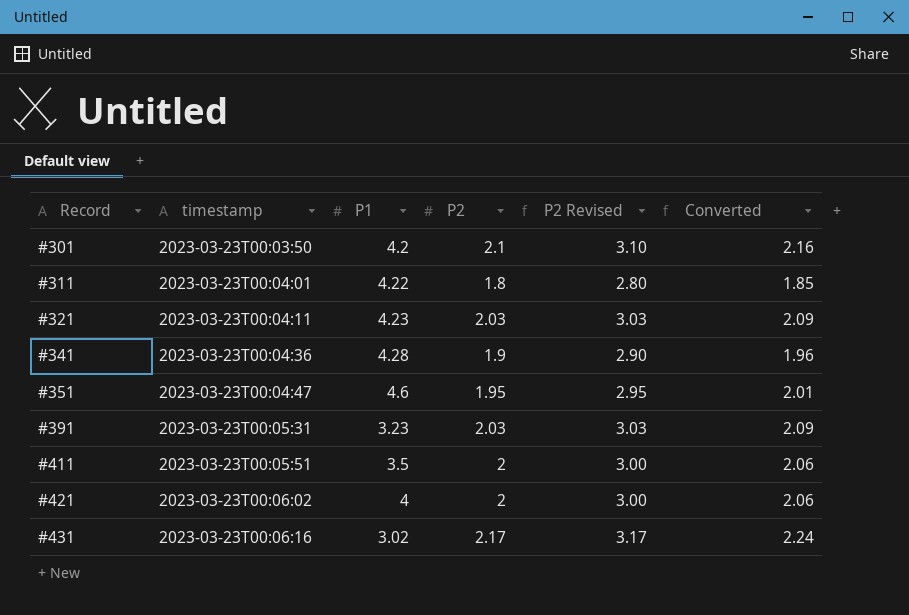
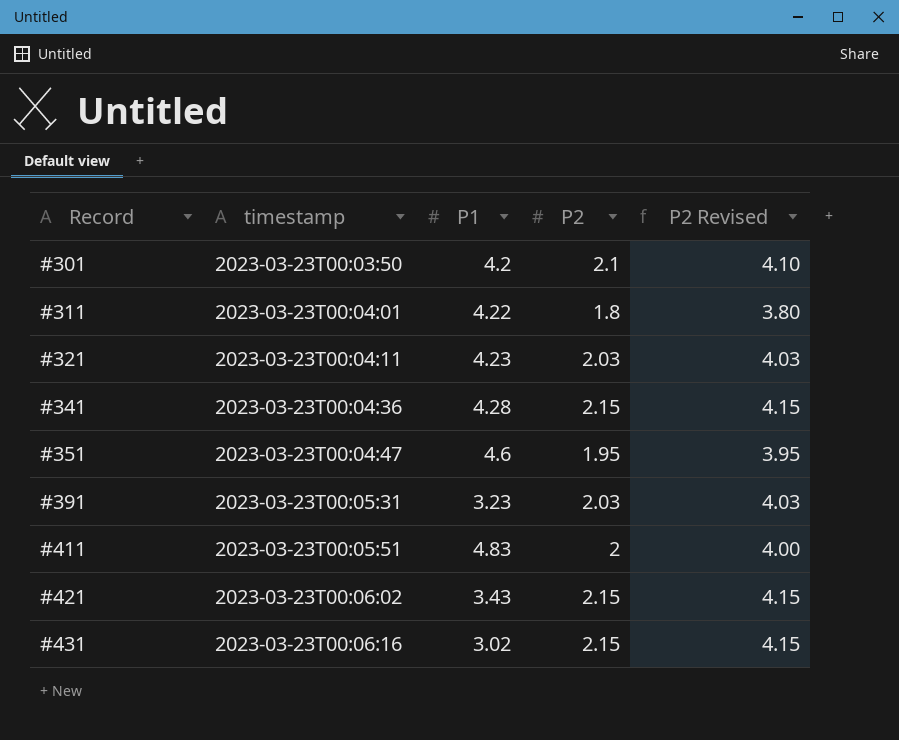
column Converted | formula: [P2] * 1.03 -> none
column P2 Revised | formula: [P2] + 1 -> [P2] + 2
#341 | P2: 1.9 -> 2.15
#411 | P1: 3.5 -> 4.83
#421 | P1: 4 -> 3.43
#421 | P2: 2 -> 2.15
#431 | P2: 2.17 -> 2.15

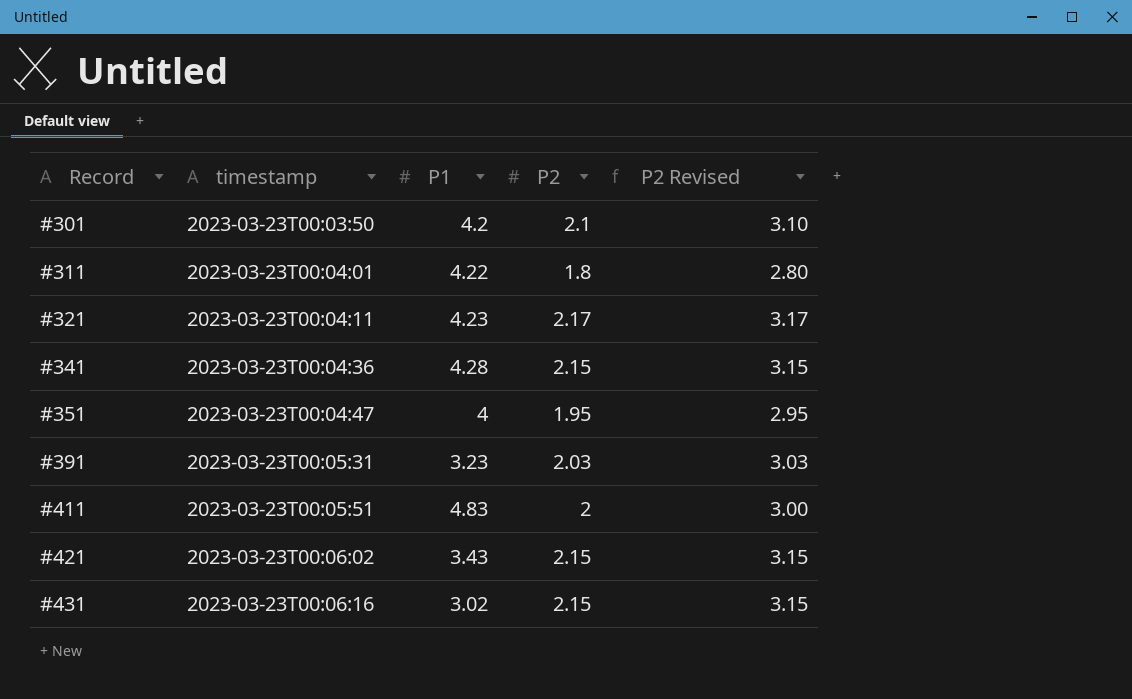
column P2 Revised | formula: [P2] + 2 -> [P2] + 1
#321 | P2: 2.03 -> 2.17
#351 | P1: 4.6 -> 4

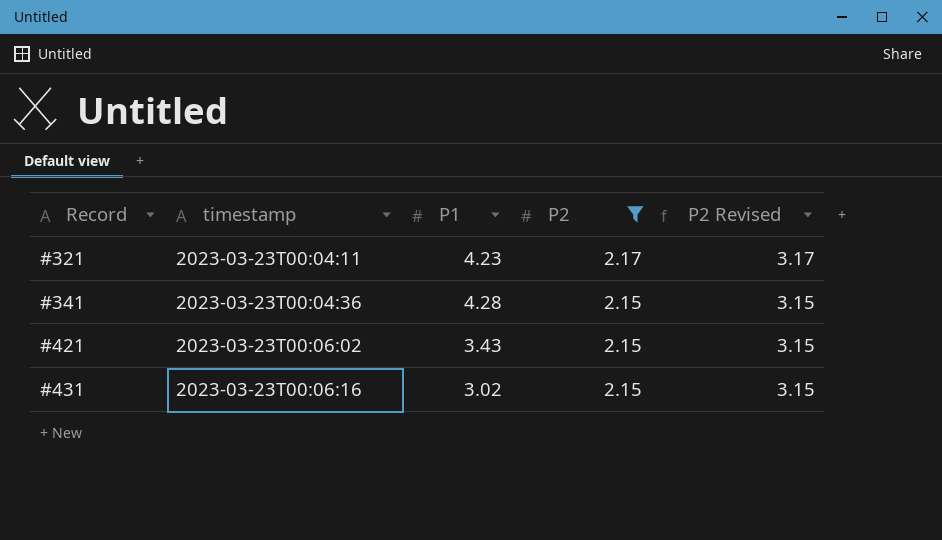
filter: none -> P2 >= 2.15

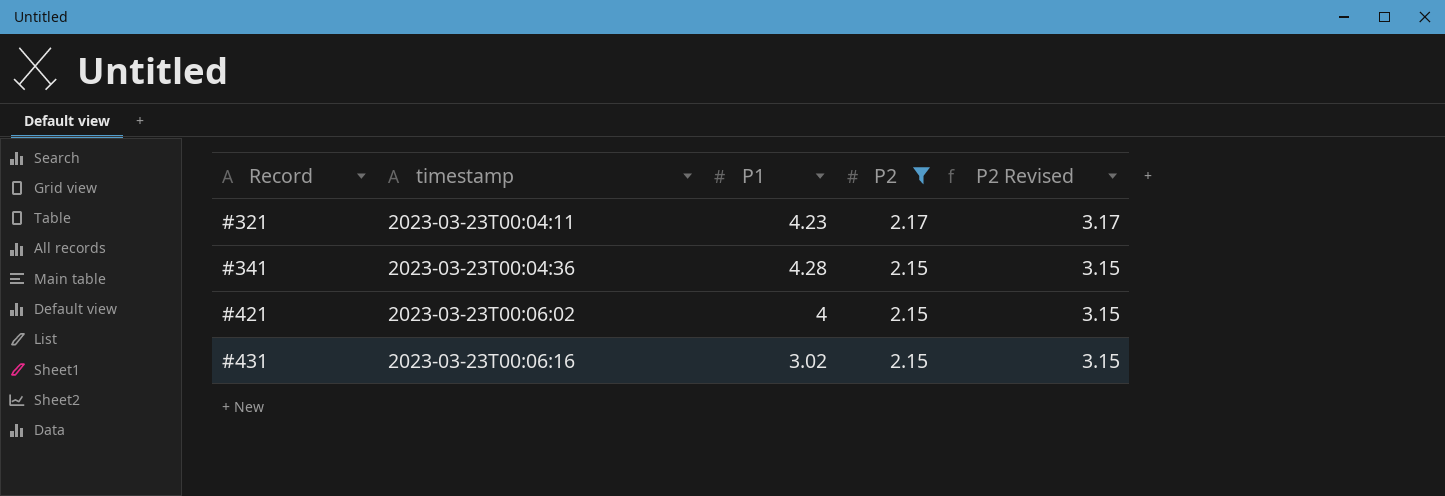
#421 | P1: 3.43 -> 4

